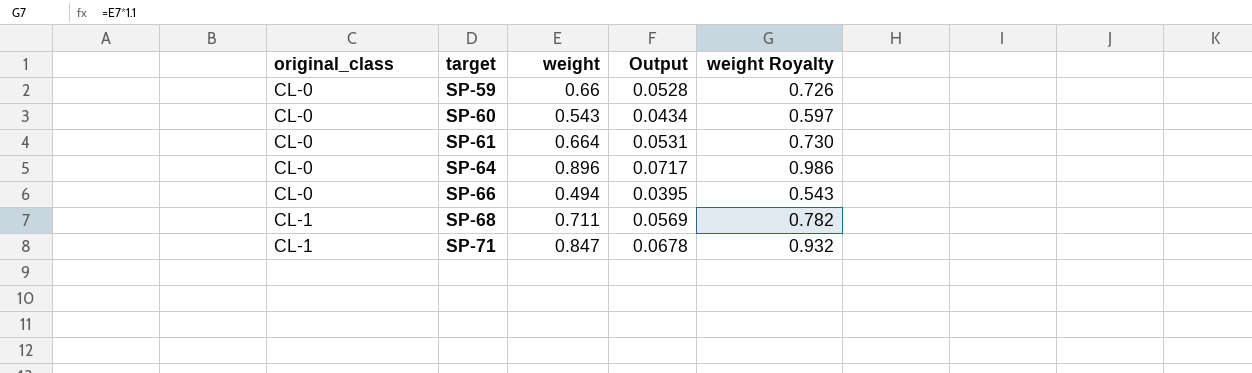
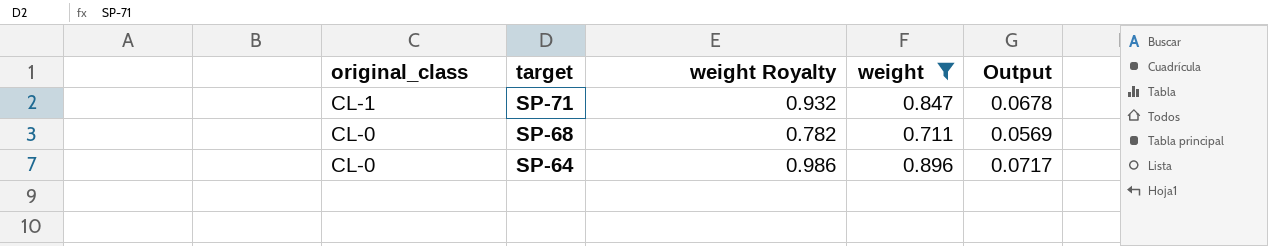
filter: none -> weight >= 0.711
row order: original_class ascending -> original_class descending
column weight Royalty | position: 5 -> 3
SP-68 | original_class: CL-1 -> CL-0

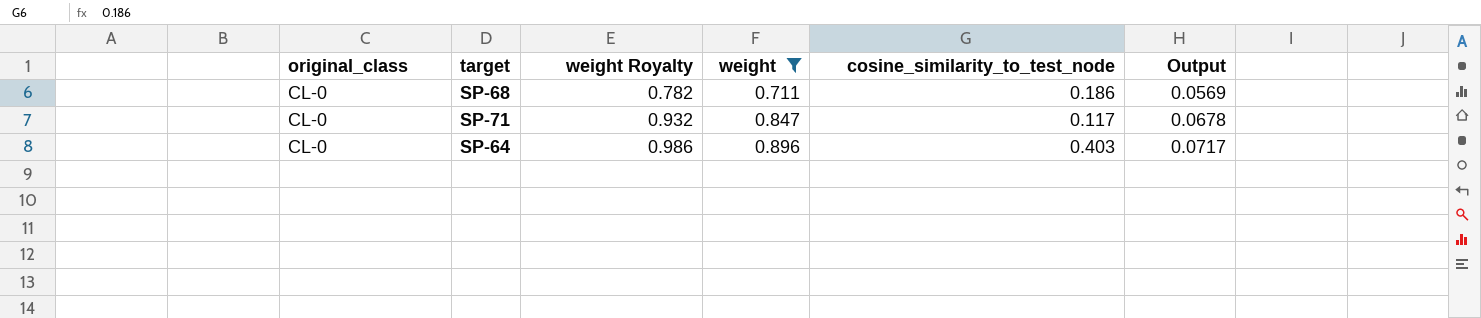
row order: original_class descending -> weight Royalty ascending
column cosine_similarity_to_test_node | position: none -> 5
SP-71 | original_class: CL-1 -> CL-0

